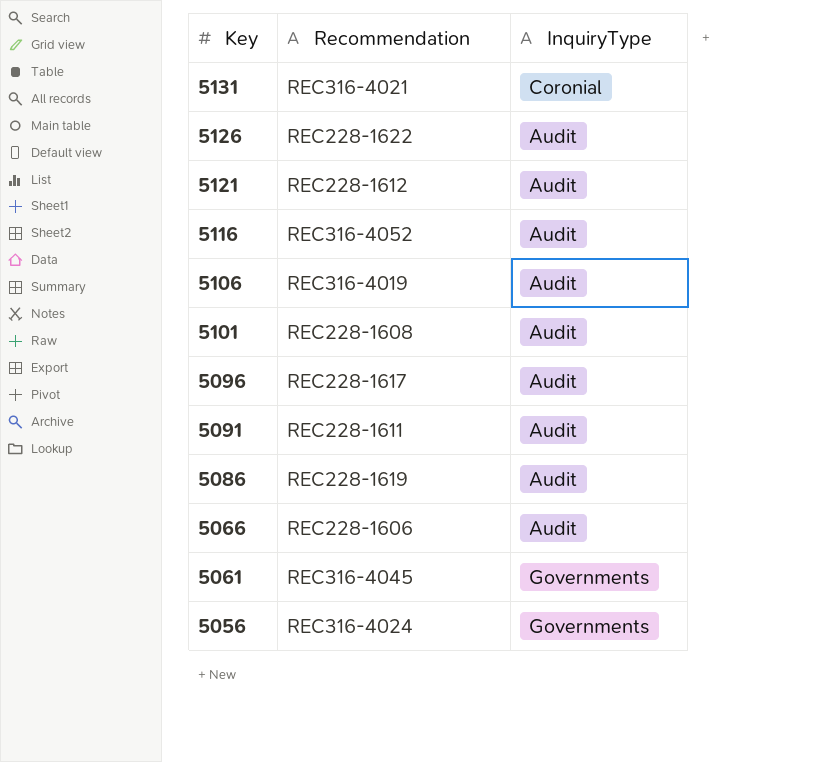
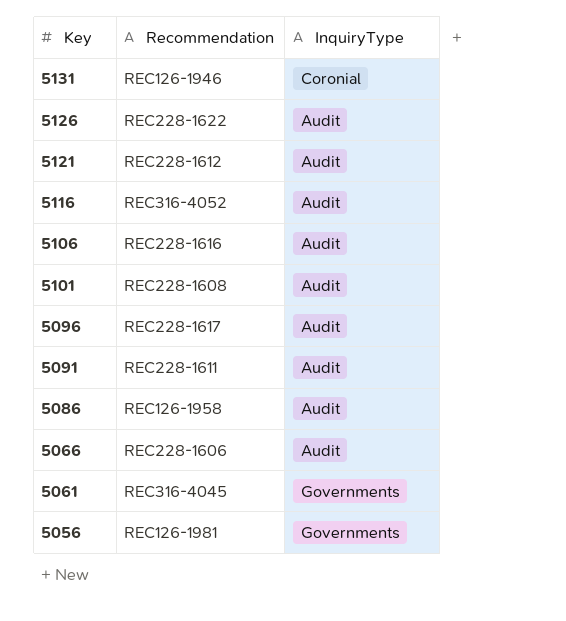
5131 | Recommendation: REC316-4021 -> REC126-1946
5106 | Recommendation: REC316-4019 -> REC228-1616
5086 | Recommendation: REC228-1619 -> REC126-1958
5056 | Recommendation: REC316-4024 -> REC126-1981

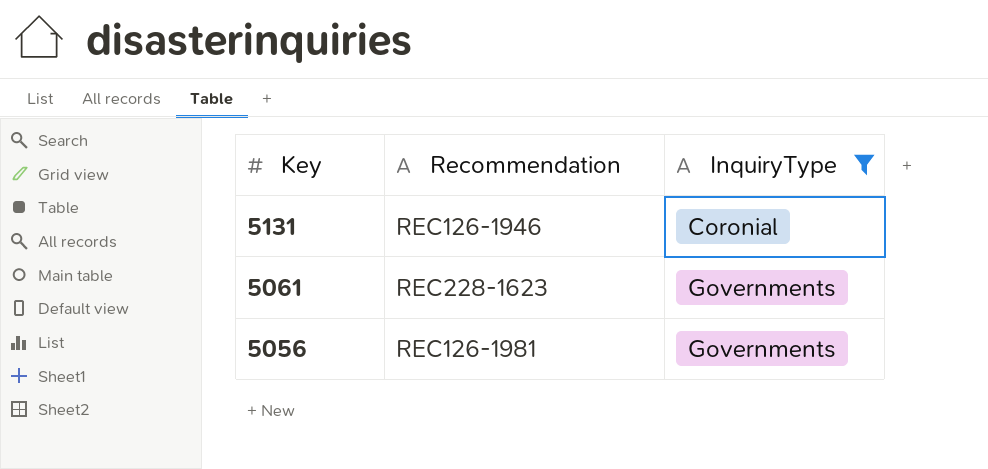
filter: none -> InquiryType != Audit
5061 | Recommendation: REC316-4045 -> REC228-1623

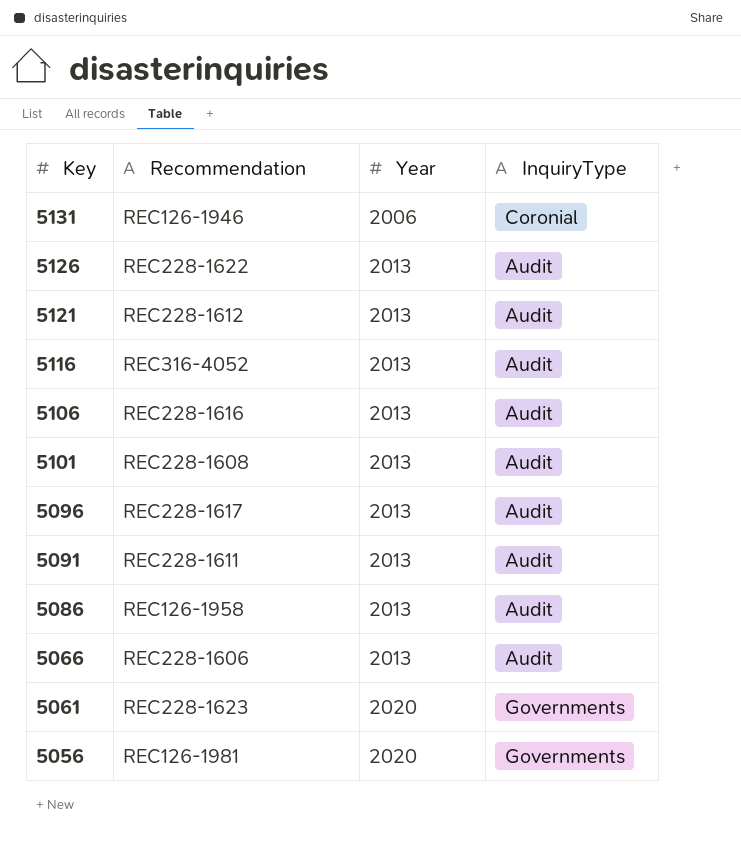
filter: InquiryType != Audit -> none
column Year | position: none -> 3

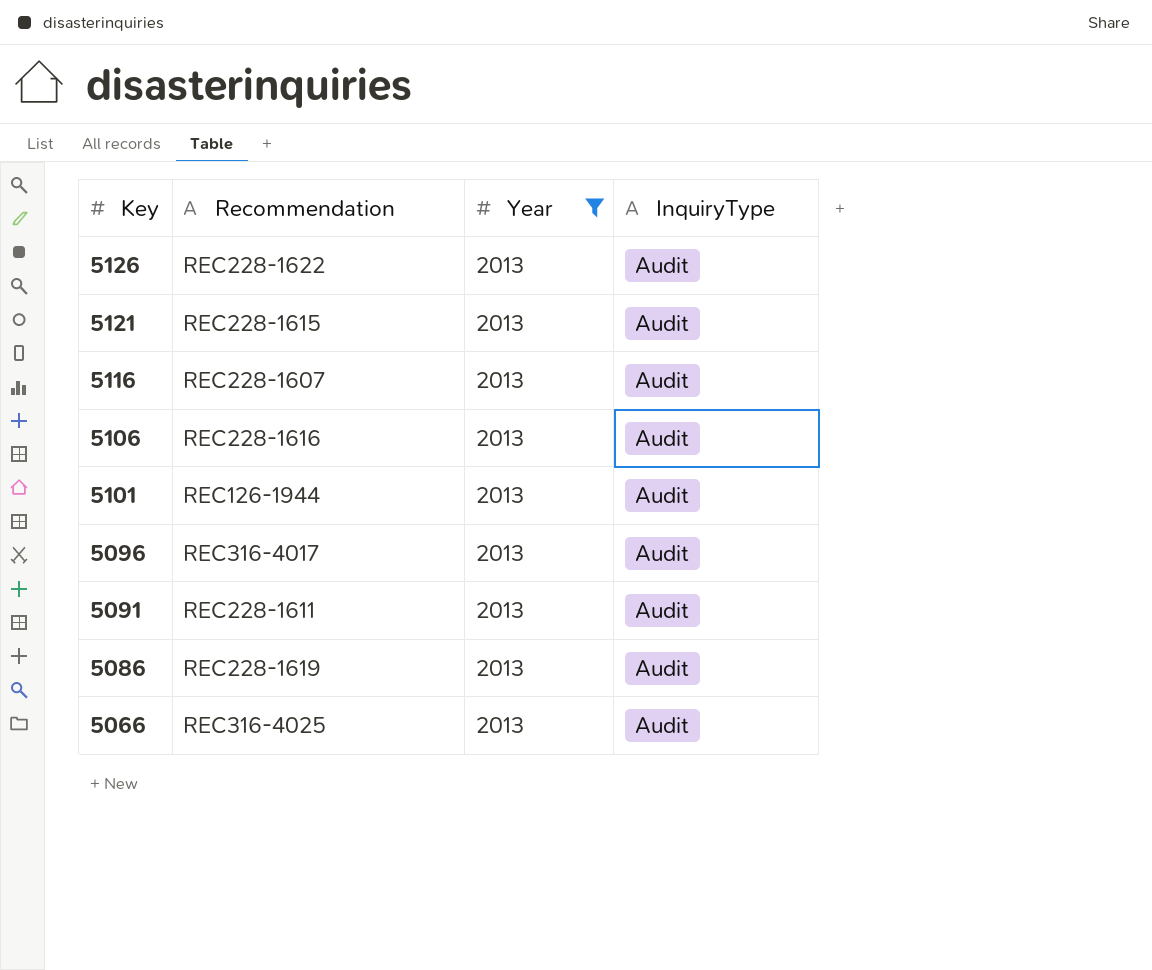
filter: none -> Year = 2013
5121 | Recommendation: REC228-1612 -> REC228-1615
5116 | Recommendation: REC316-4052 -> REC228-1607
5101 | Recommendation: REC228-1608 -> REC126-1944
5096 | Recommendation: REC228-1617 -> REC316-4017
5086 | Recommendation: REC126-1958 -> REC228-1619
5066 | Recommendation: REC228-1606 -> REC316-4025

